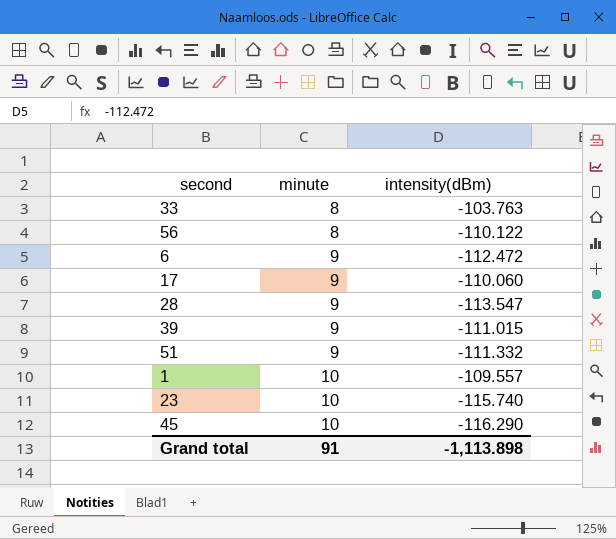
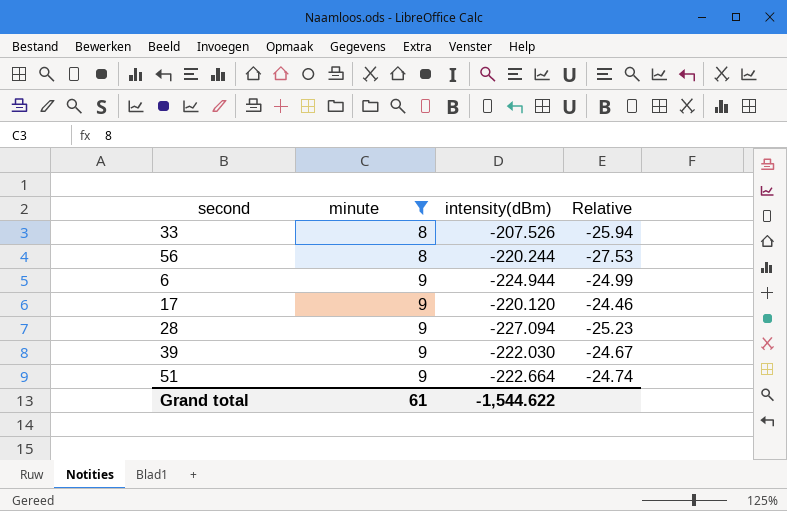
filter: none -> minute != 10
column Relative | formula: none -> [intensity(dBm)] / [minute]
33 | intensity(dBm): -103.763 -> -207.526
56 | intensity(dBm): -110.122 -> -220.244
6 | intensity(dBm): -112.472 -> -224.944
17 | intensity(dBm): -110.060 -> -220.120
28 | intensity(dBm): -113.547 -> -227.094
39 | intensity(dBm): -111.015 -> -222.030
51 | intensity(dBm): -111.332 -> -222.664
Grand total | minute: 91 -> 61
Grand total | intensity(dBm): -1,113.898 -> -1,544.622

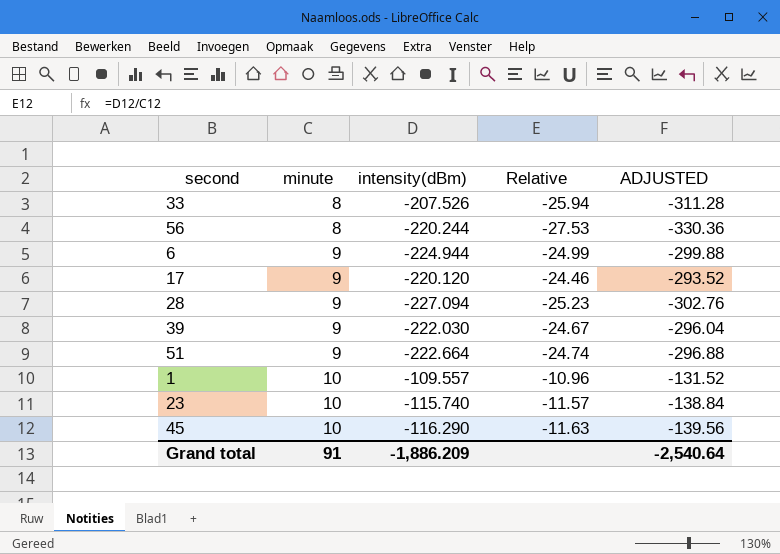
filter: minute != 10 -> none
column ADJUSTED | formula: none -> [Relative] * 12
Grand total | minute: 61 -> 91
Grand total | intensity(dBm): -1,544.622 -> -1,886.209

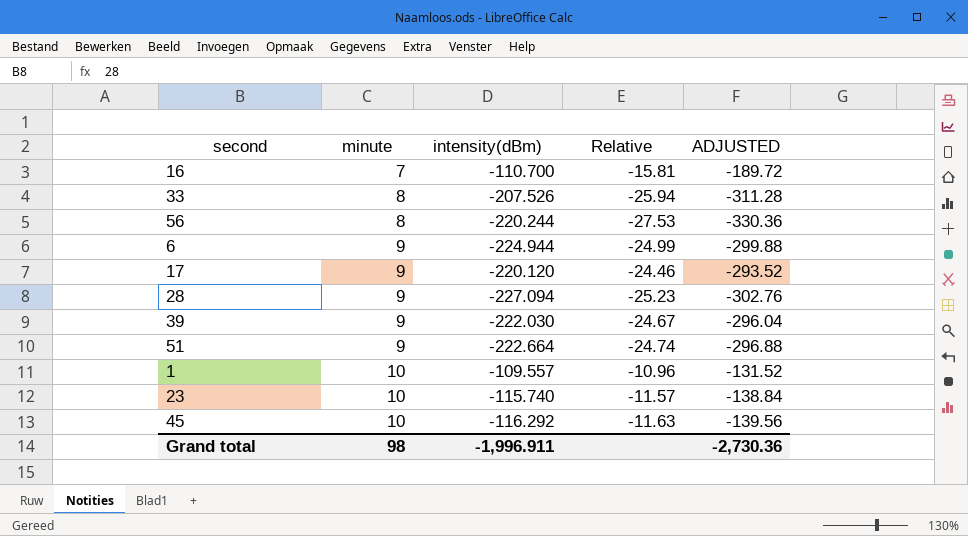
row 16: none -> 7 | -110.700 | -15.81 | -189.72
45 | intensity(dBm): -116.290 -> -116.292
Grand total | minute: 91 -> 98
Grand total | intensity(dBm): -1,886.209 -> -1,996.911
Grand total | ADJUSTED: -2,540.64 -> -2,730.36

